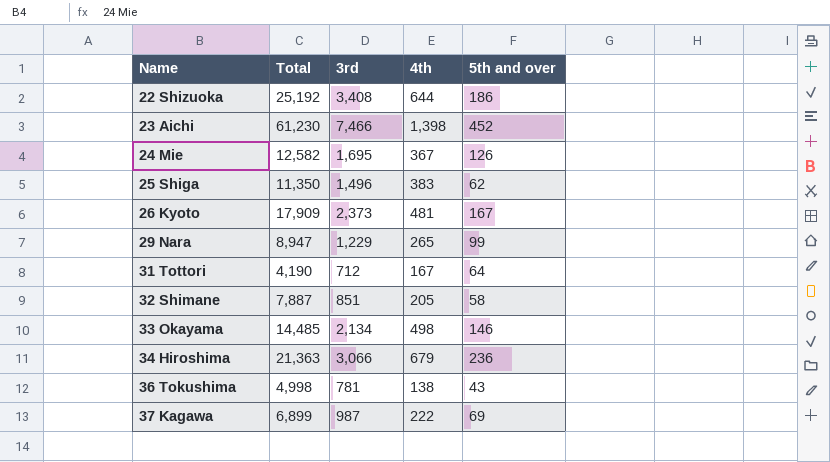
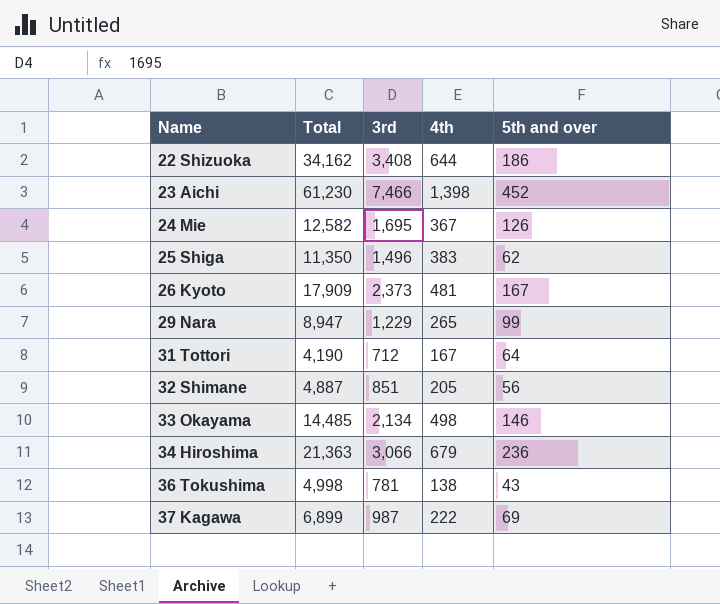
22 Shizuoka | Total: 25,192 -> 34,162
32 Shimane | Total: 7,887 -> 4,887
32 Shimane | 5th and over: 58 -> 56

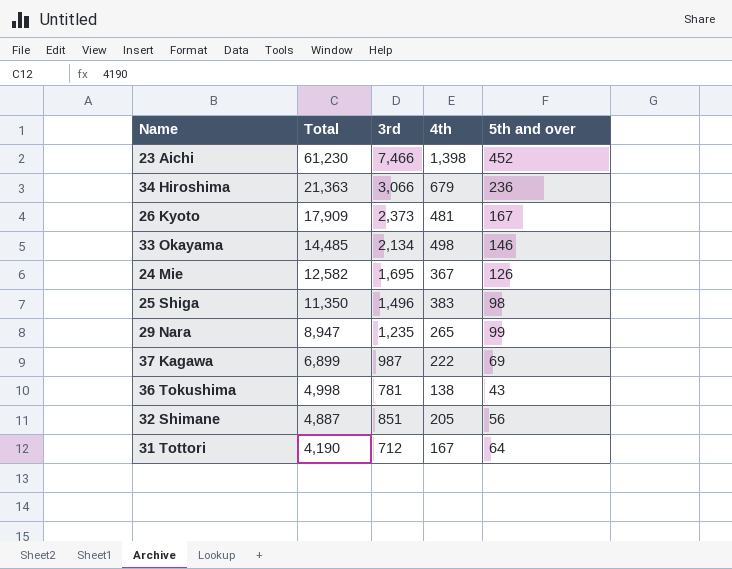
row order: Name ascending -> Total descending
row 22 Shizuoka: 34,162 | 3,408 | 644 | 186 -> none
25 Shiga | 5th and over: 62 -> 98
29 Nara | 3rd: 1,229 -> 1,235

